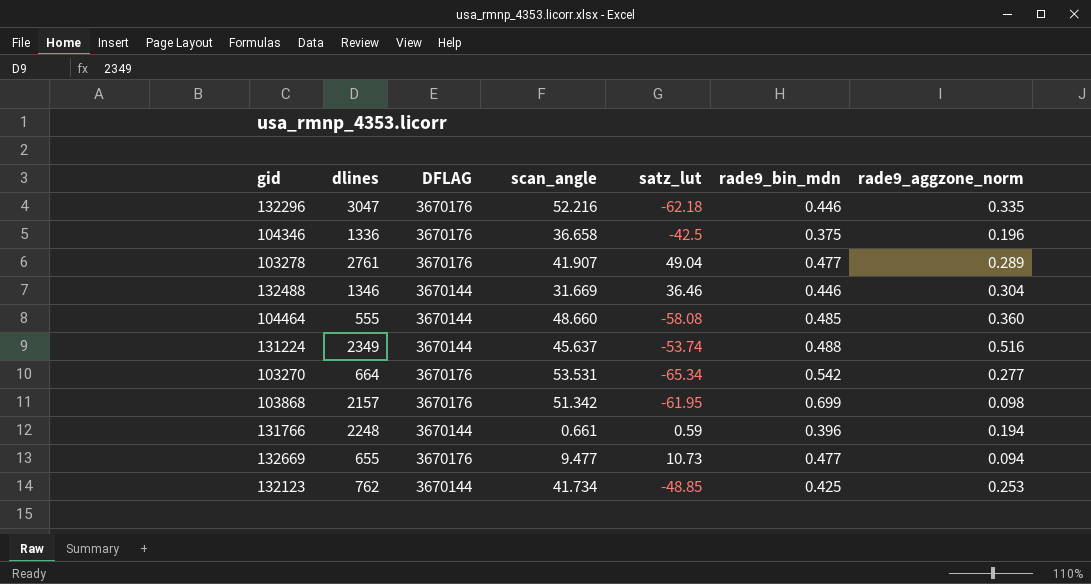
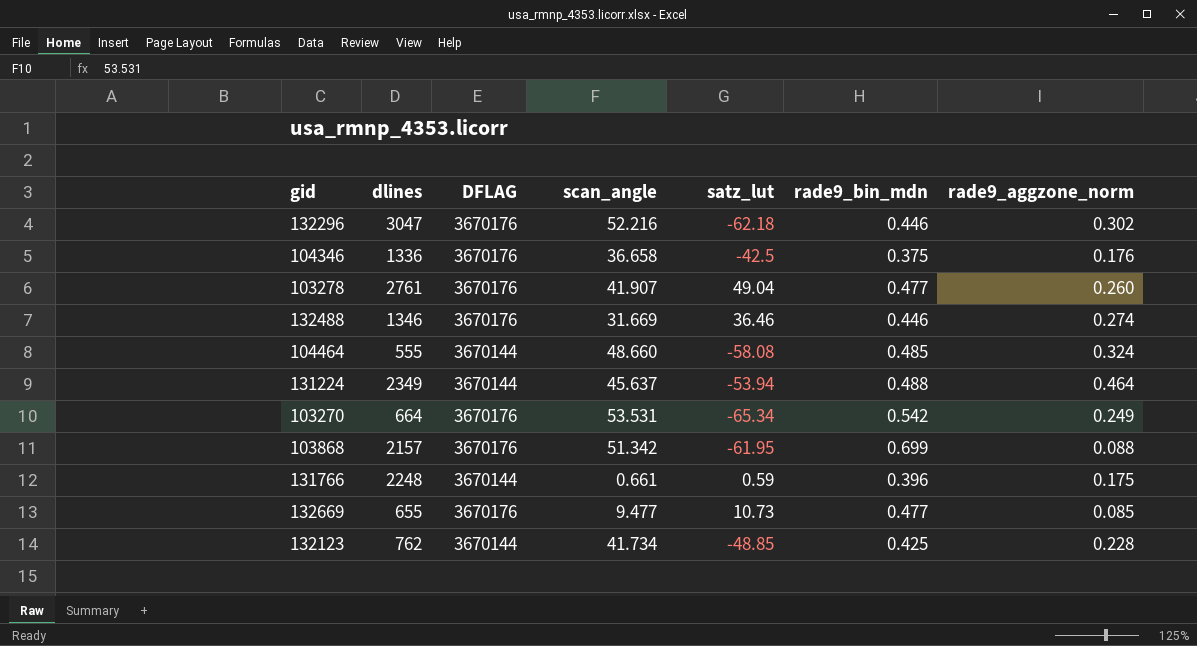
132296 | rade9_aggzone_norm: 0.335 -> 0.302
104346 | rade9_aggzone_norm: 0.196 -> 0.176
103278 | rade9_aggzone_norm: 0.289 -> 0.260
132488 | DFLAG: 3670144 -> 3670176
132488 | rade9_aggzone_norm: 0.304 -> 0.274
104464 | rade9_aggzone_norm: 0.360 -> 0.324
131224 | satz_lut: -53.74 -> -53.94
131224 | rade9_aggzone_norm: 0.516 -> 0.464
103270 | rade9_aggzone_norm: 0.277 -> 0.249
103868 | rade9_aggzone_norm: 0.098 -> 0.088
131766 | rade9_aggzone_norm: 0.194 -> 0.175
132669 | rade9_aggzone_norm: 0.094 -> 0.085
132123 | rade9_aggzone_norm: 0.253 -> 0.228

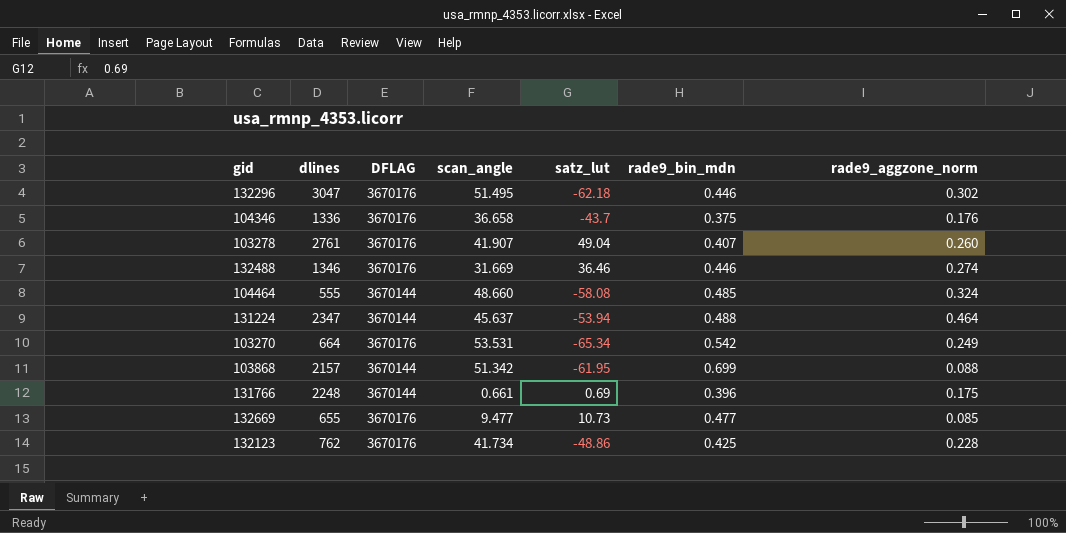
132296 | scan_angle: 52.216 -> 51.495
104346 | satz_lut: -42.5 -> -43.7
103278 | rade9_bin_mdn: 0.477 -> 0.407
131224 | dlines: 2349 -> 2347
103868 | DFLAG: 3670176 -> 3670144
131766 | satz_lut: 0.59 -> 0.69
132123 | DFLAG: 3670144 -> 3670176
132123 | satz_lut: -48.85 -> -48.86

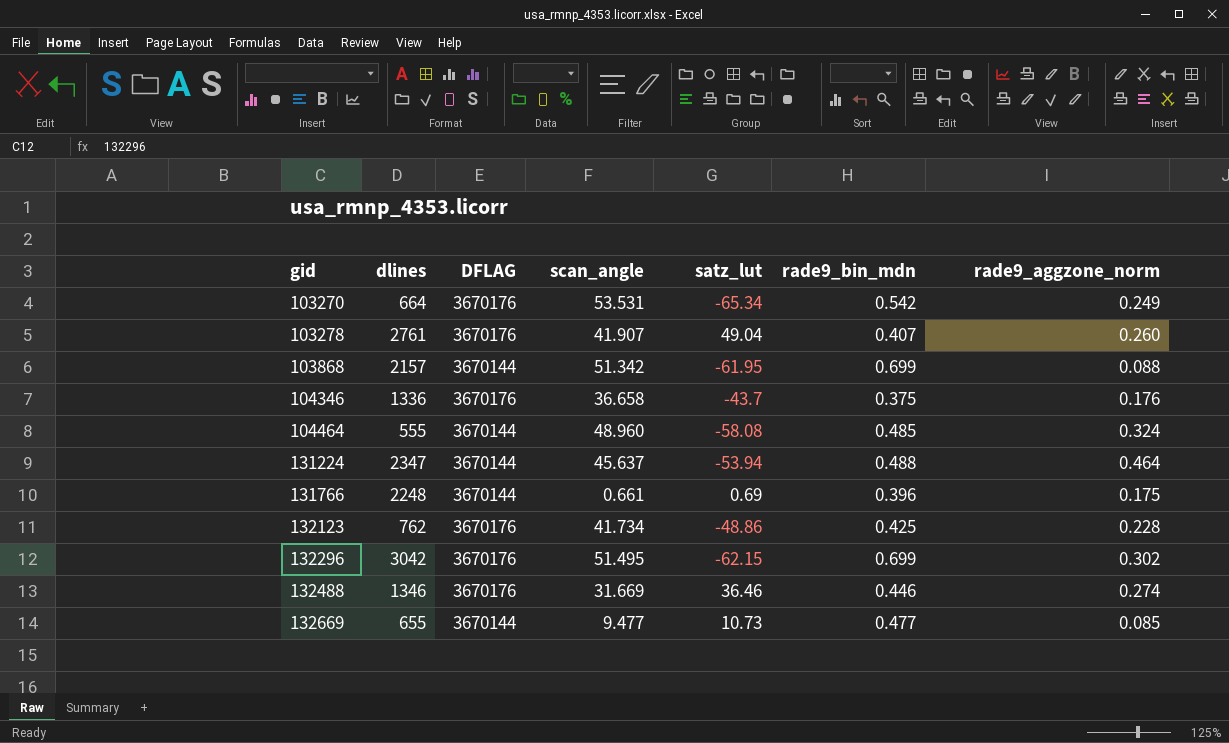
row order: none -> gid ascending
104464 | scan_angle: 48.660 -> 48.960
132296 | dlines: 3047 -> 3042
132296 | satz_lut: -62.18 -> -62.15
132296 | rade9_bin_mdn: 0.446 -> 0.699
132669 | DFLAG: 3670176 -> 3670144

